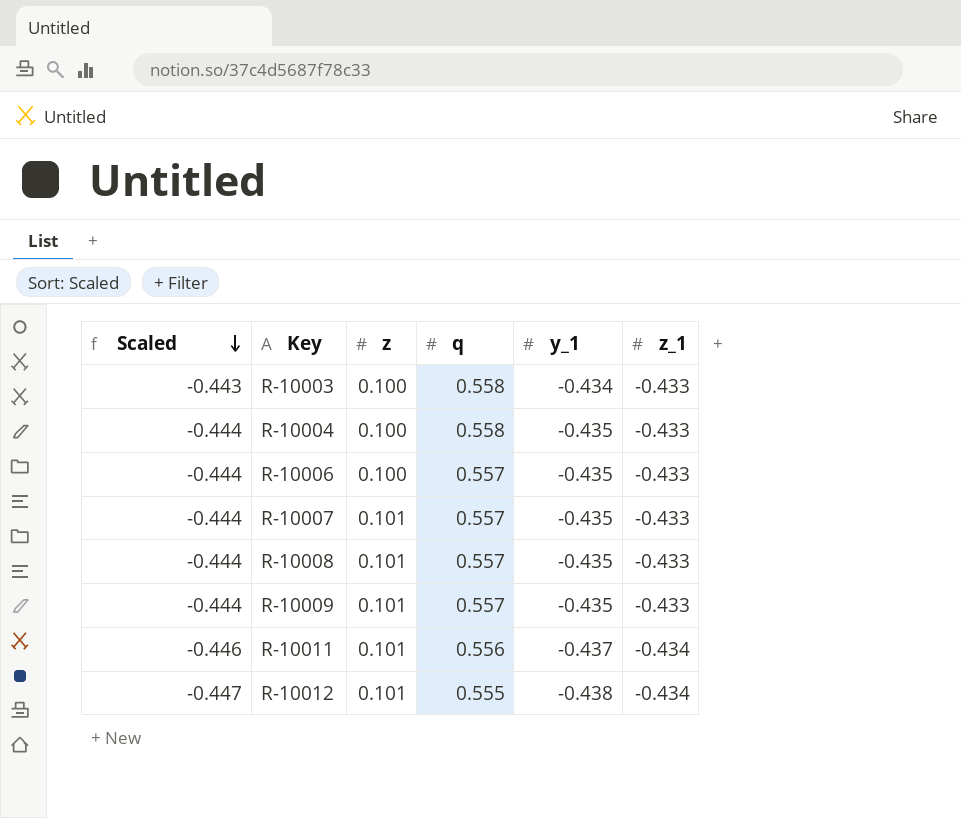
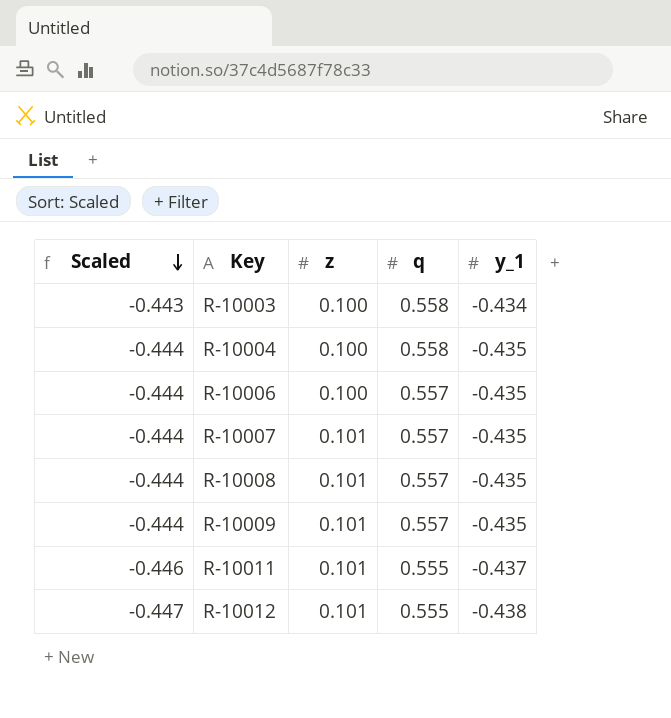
column z_1 | position: 6 -> none
R-10011 | q: 0.556 -> 0.555

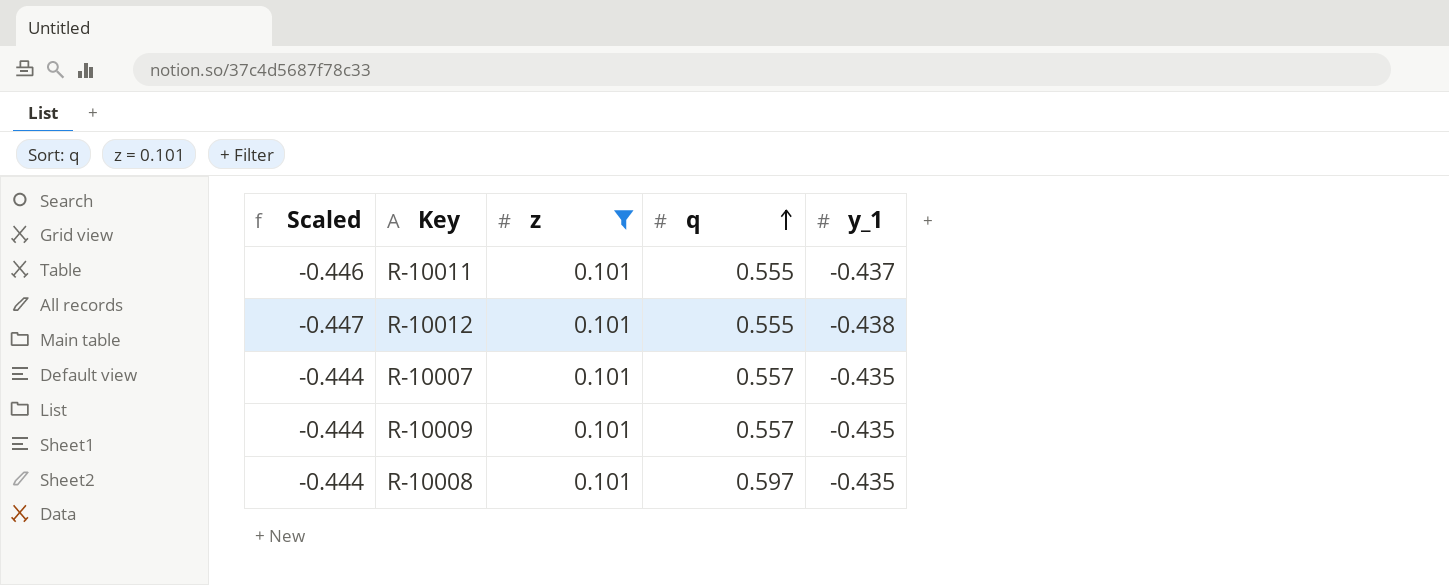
filter: none -> z = 0.101
row order: Scaled descending -> q ascending
R-10008 | q: 0.557 -> 0.597

